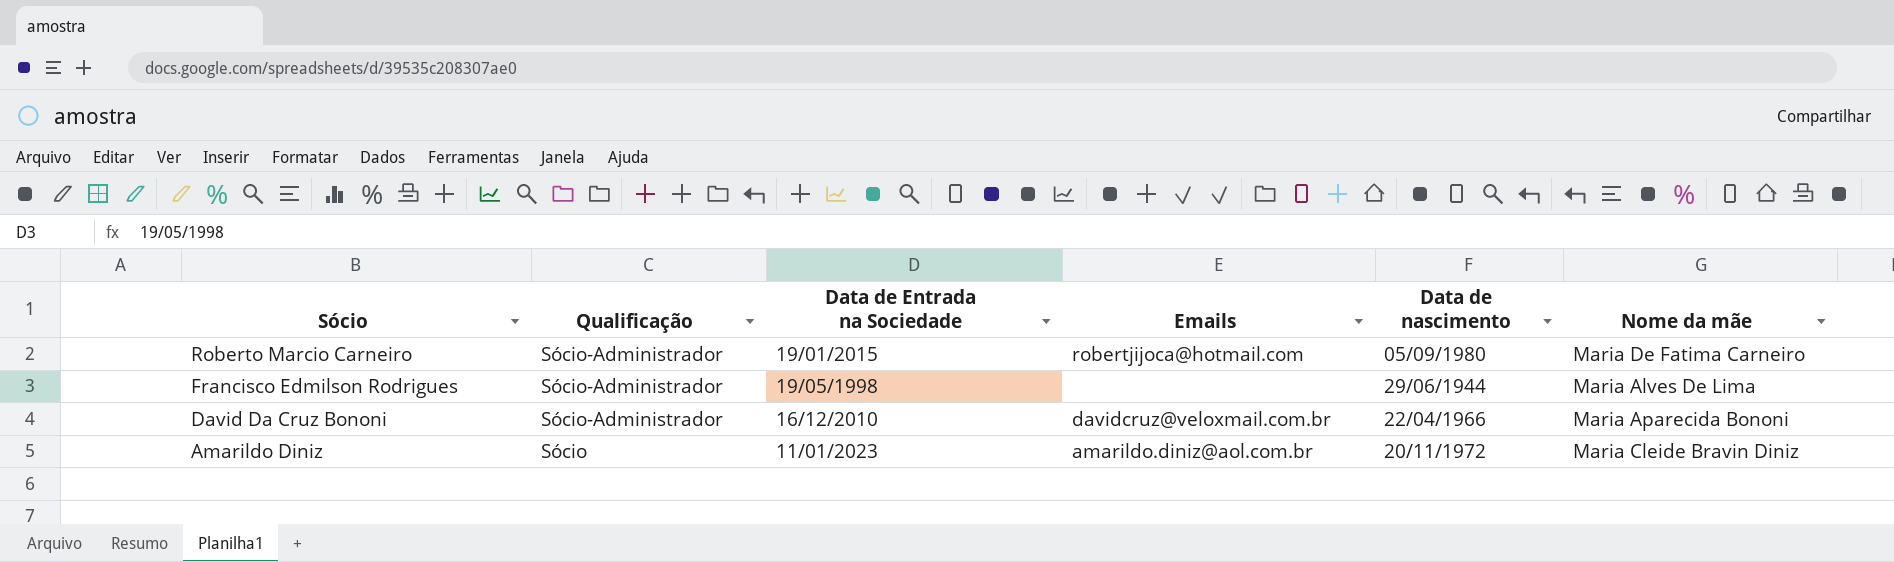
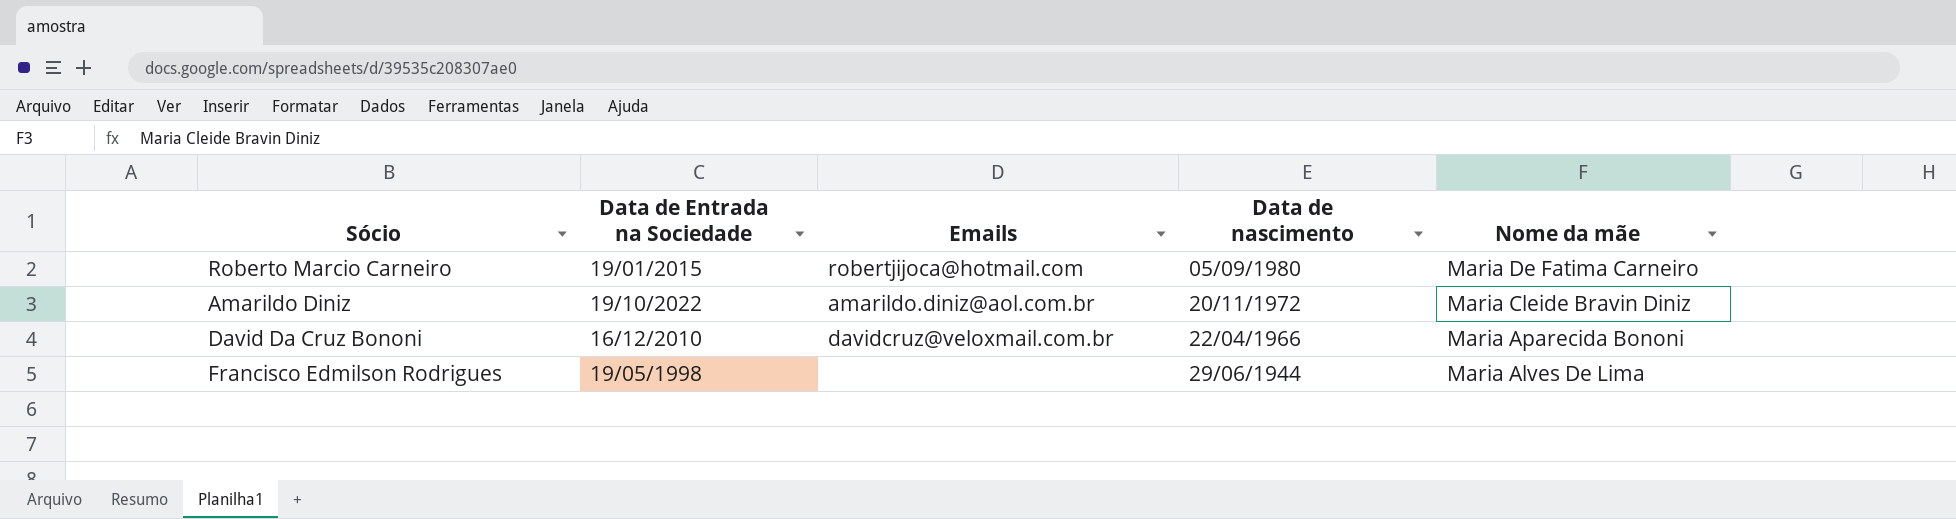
row order: Sócio descending -> Data de nascimento descending
column Qualificação | position: 2 -> none
Amarildo Diniz | Data de Entrada na Sociedade: 11/01/2023 -> 19/10/2022

